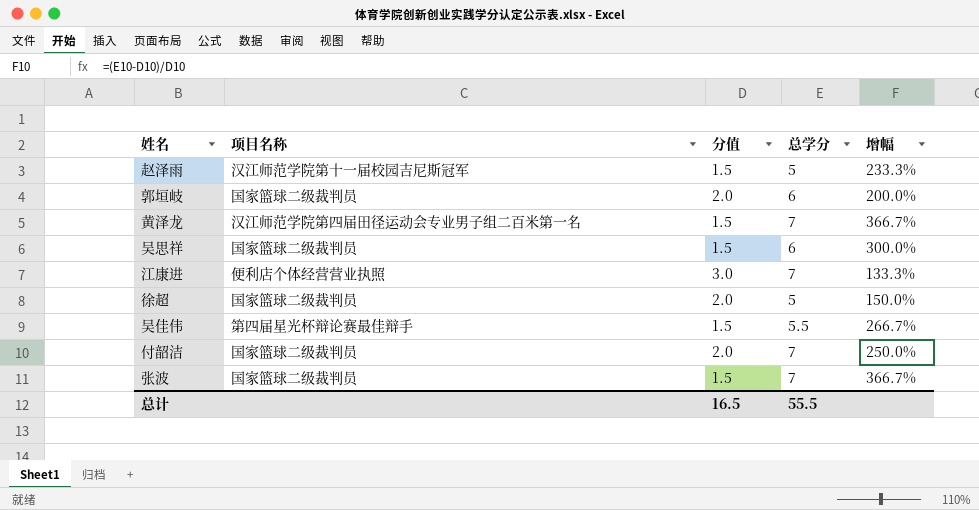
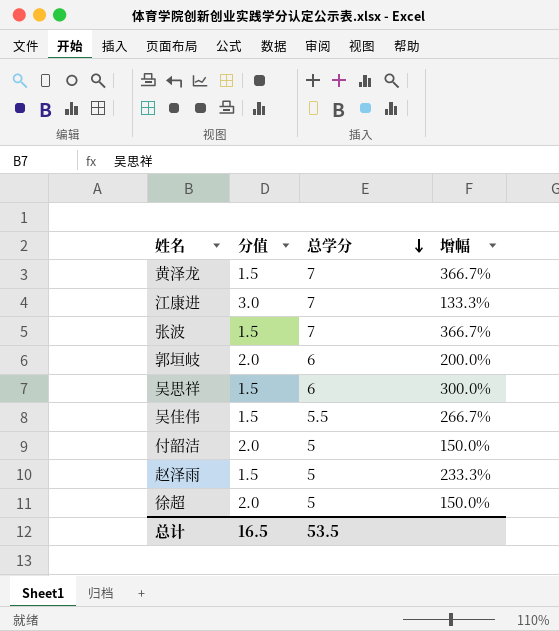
row order: none -> 总学分 descending
column 项目名称 | position: 2 -> none
付韶洁 | 总学分: 7 -> 5
付韶洁 | 增幅: 250.0% -> 150.0%
总计 | 总学分: 55.5 -> 53.5

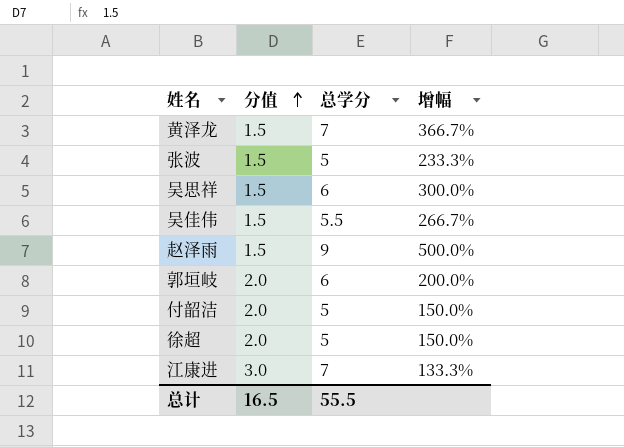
row order: 总学分 descending -> 分值 ascending
张波 | 总学分: 7 -> 5
张波 | 增幅: 366.7% -> 233.3%
赵泽雨 | 总学分: 5 -> 9
赵泽雨 | 增幅: 233.3% -> 500.0%
总计 | 总学分: 53.5 -> 55.5

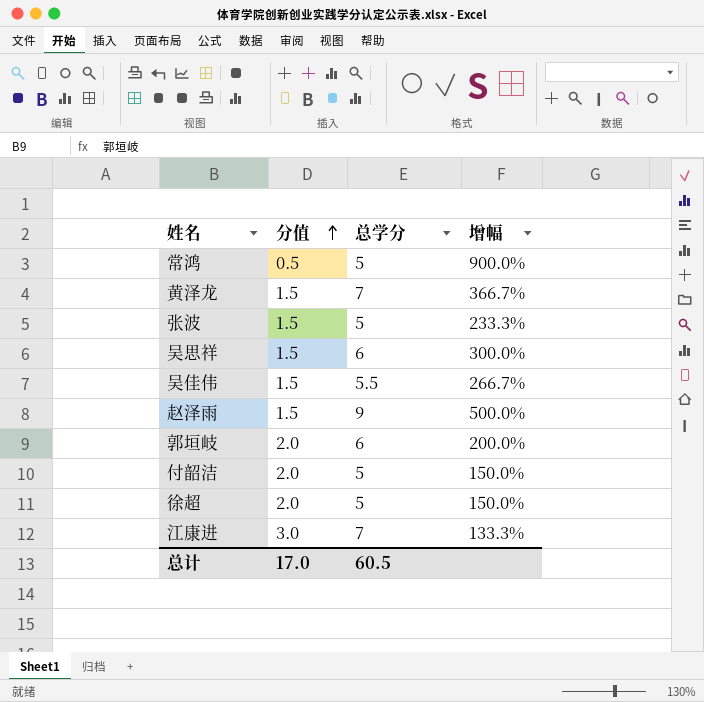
row 常鸿: none -> 0.5 | 5 | 900.0%
总计 | 分值: 16.5 -> 17.0
总计 | 总学分: 55.5 -> 60.5

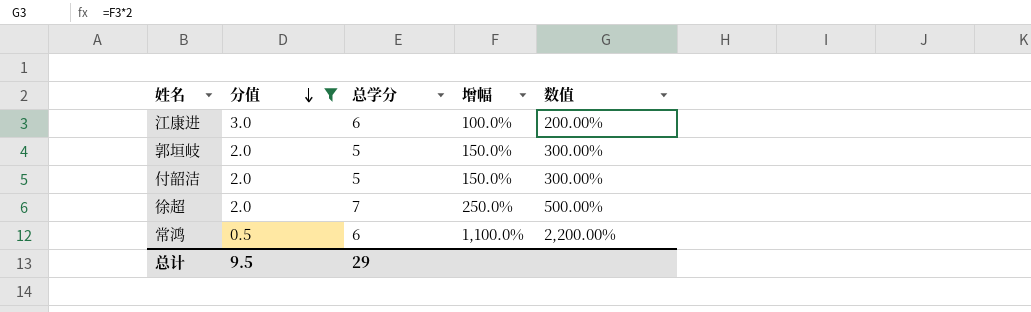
filter: none -> 分值 != 1.5
row order: 分值 ascending -> 分值 descending
column 数值 | formula: none -> [增幅] * 2
江康进 | 总学分: 7 -> 6
江康进 | 增幅: 133.3% -> 100.0%
郭垣岐 | 总学分: 6 -> 5
郭垣岐 | 增幅: 200.0% -> 150.0%
徐超 | 总学分: 5 -> 7
徐超 | 增幅: 150.0% -> 250.0%
常鸿 | 总学分: 5 -> 6
常鸿 | 增幅: 900.0% -> 1,100.0%
总计 | 分值: 17.0 -> 9.5
总计 | 总学分: 60.5 -> 29

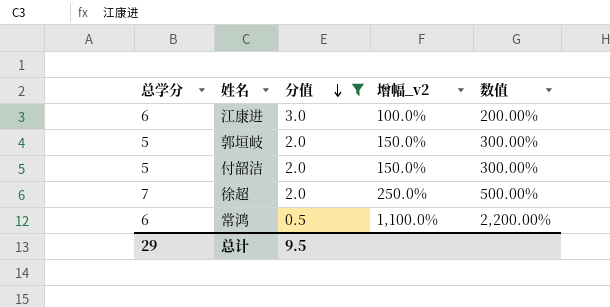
column 总学分 | position: 3 -> 1
column name: 增幅 -> 增幅_v2

